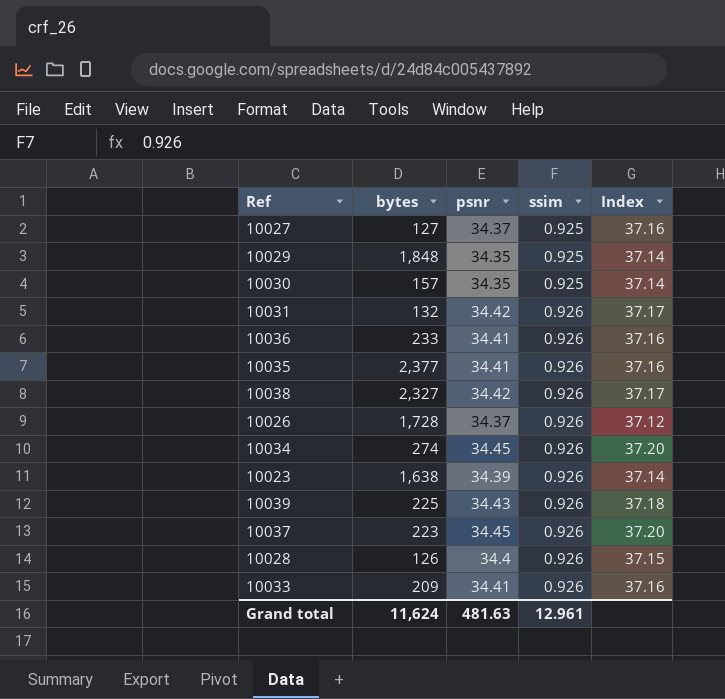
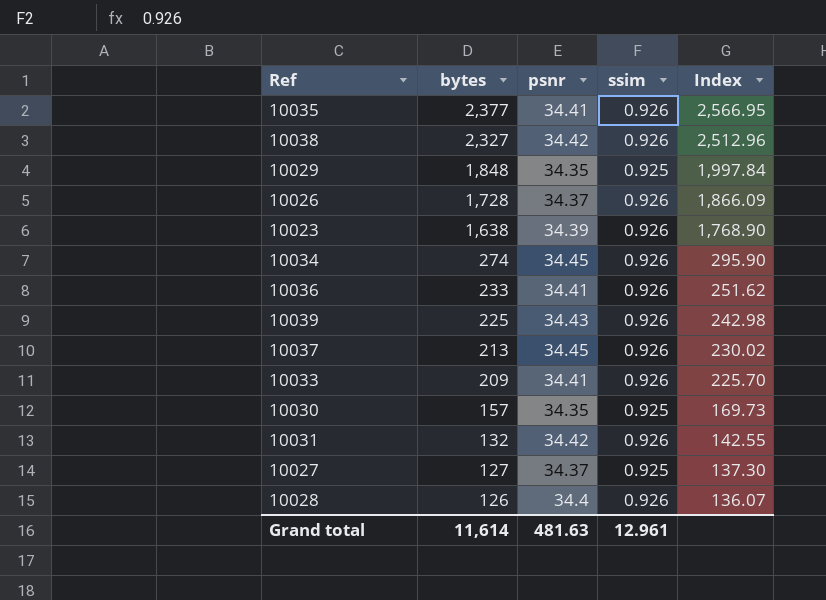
row order: ssim ascending -> bytes descending
column Index | formula: [psnr] / [ssim] -> [bytes] / [ssim]
10037 | bytes: 223 -> 213
Grand total | bytes: 11,624 -> 11,614

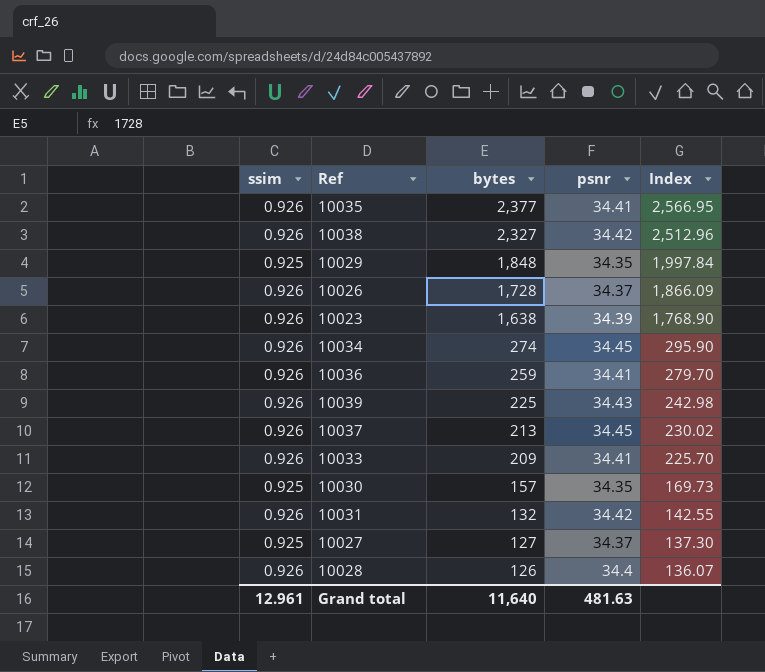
column ssim | position: 4 -> 1
10036 | bytes: 233 -> 259
10036 | Index: 251.62 -> 279.70
Grand total | bytes: 11,614 -> 11,640

